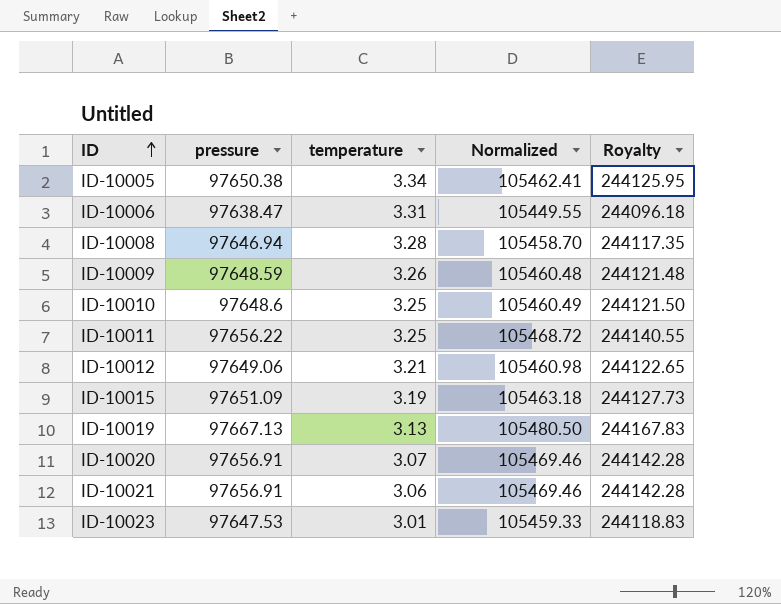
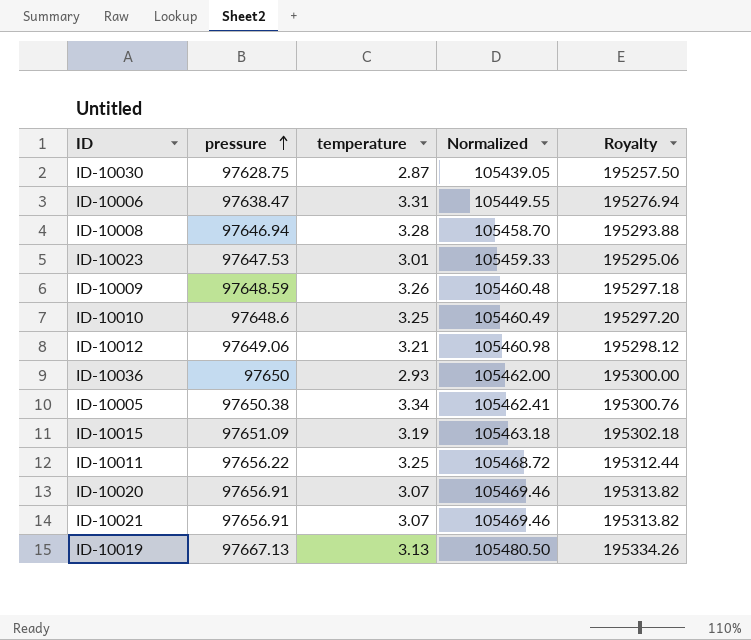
row order: ID ascending -> pressure ascending
column Royalty | formula: [pressure] * 2.5 -> [pressure] * 2
row ID-10030: none -> 97628.75 | 2.87 | 105439.05 | 195257.50
row ID-10036: none -> 97650 | 2.93 | 105462.00 | 195300.00
ID-10021 | temperature: 3.06 -> 3.07

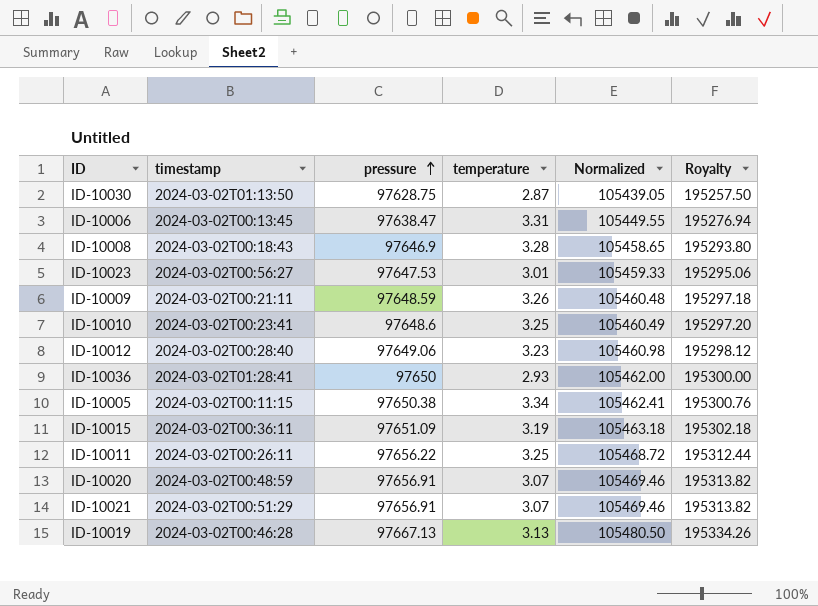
column timestamp | position: none -> 2
ID-10008 | pressure: 97646.94 -> 97646.9
ID-10008 | Normalized: 105458.70 -> 105458.65
ID-10008 | Royalty: 195293.88 -> 195293.80
ID-10012 | temperature: 3.21 -> 3.23

